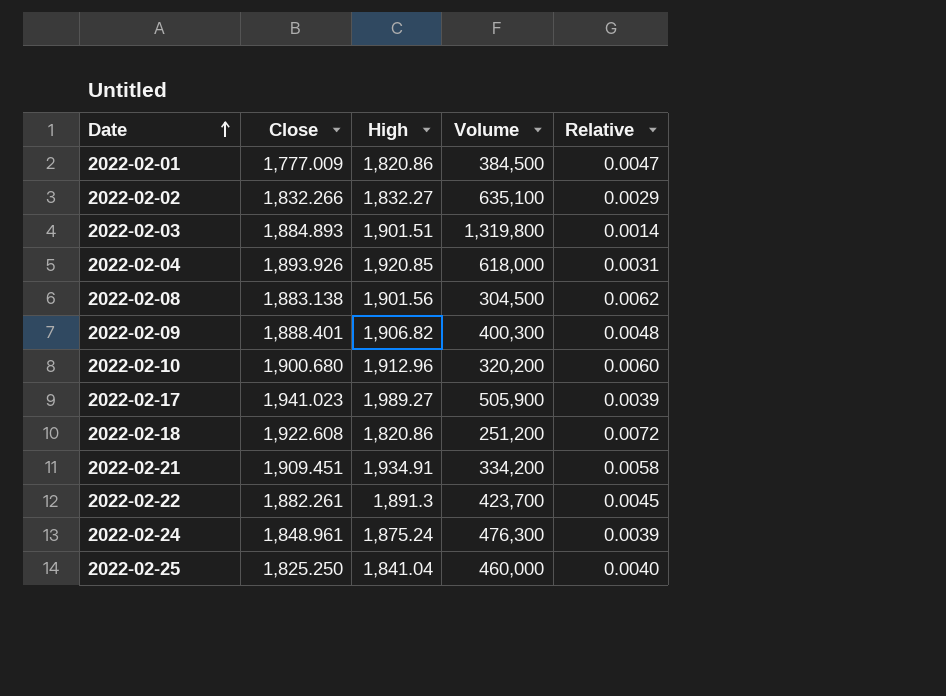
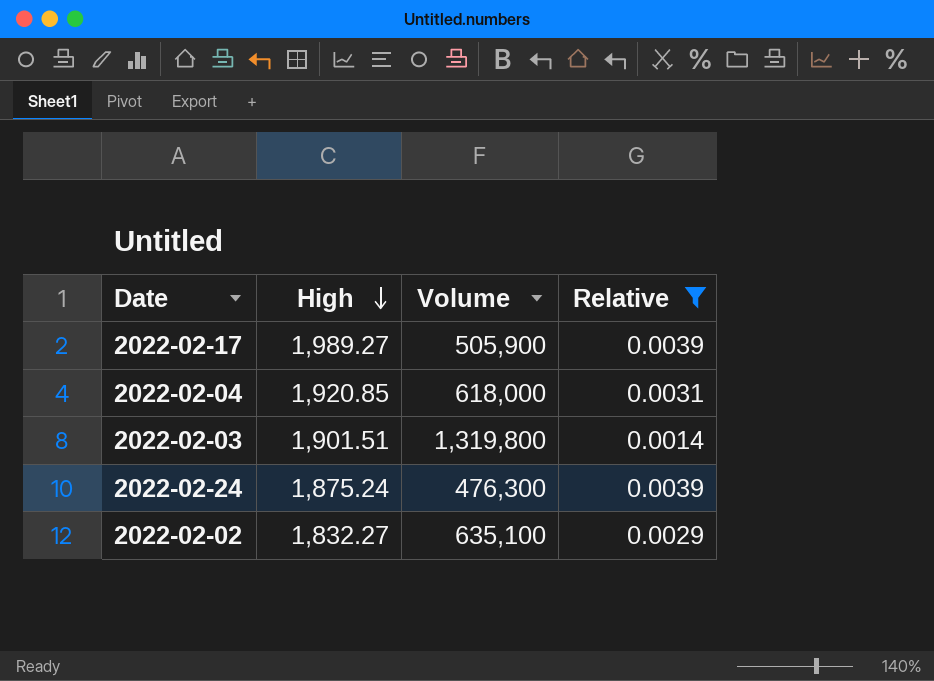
filter: none -> Relative <= 0.0039
row order: Date ascending -> High descending
column Close | position: 2 -> none

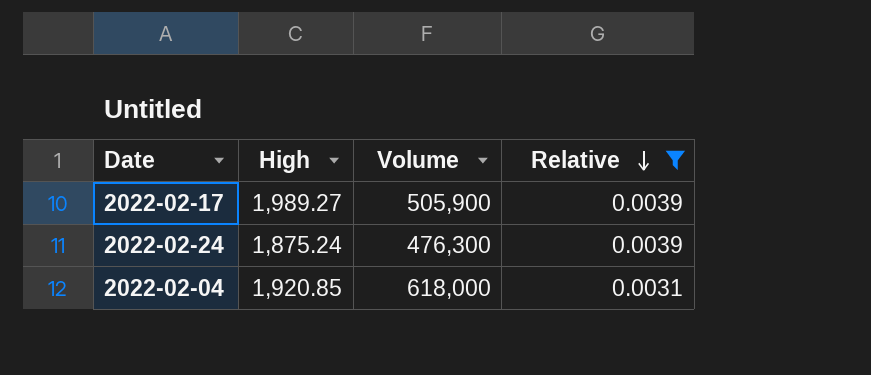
row order: High descending -> Relative descending
row 2022-02-03: 1,901.51 | 1,319,800 | 0.0014 -> none
row 2022-02-02: 1,832.27 | 635,100 | 0.0029 -> none

